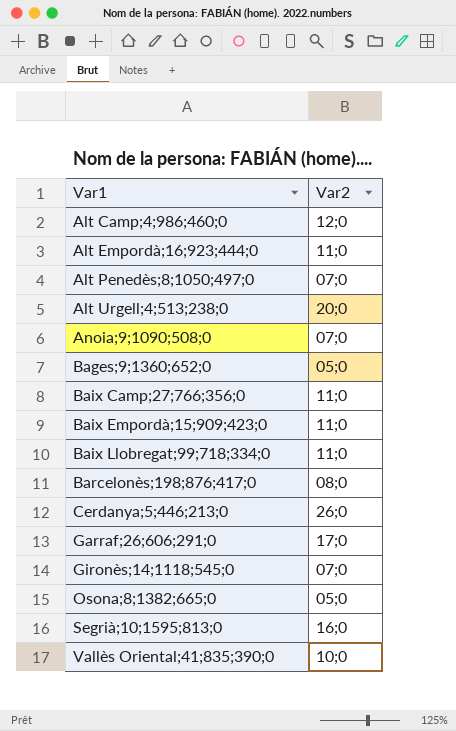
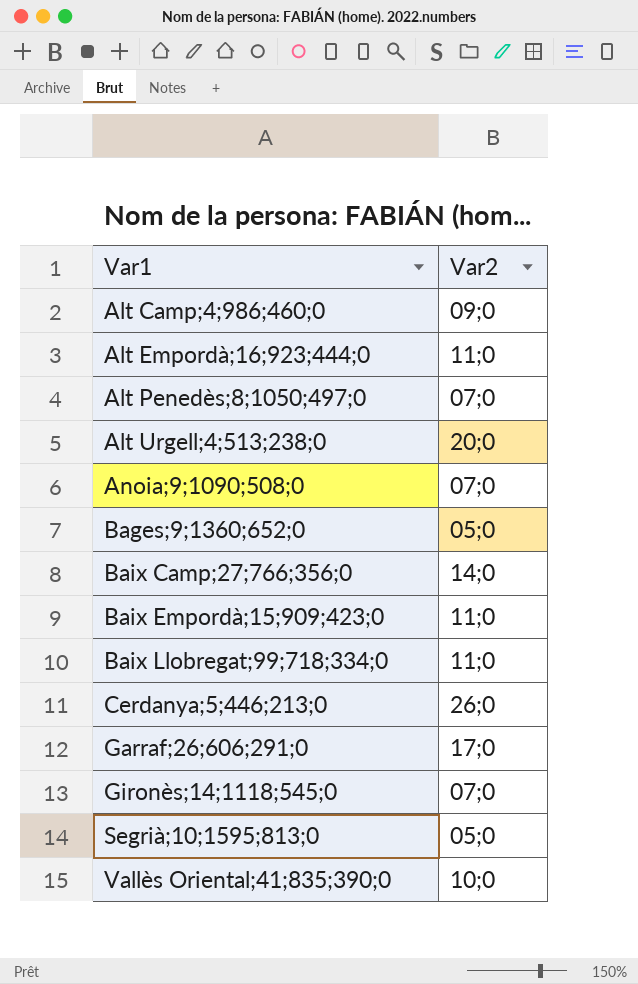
row Barcelonès;198;876;417;0: 08;0 -> none
row Osona;8;1382;665;0: 05;0 -> none
Alt Camp;4;986;460;0 | Var2: 12;0 -> 09;0
Baix Camp;27;766;356;0 | Var2: 11;0 -> 14;0
Segrià;10;1595;813;0 | Var2: 16;0 -> 05;0

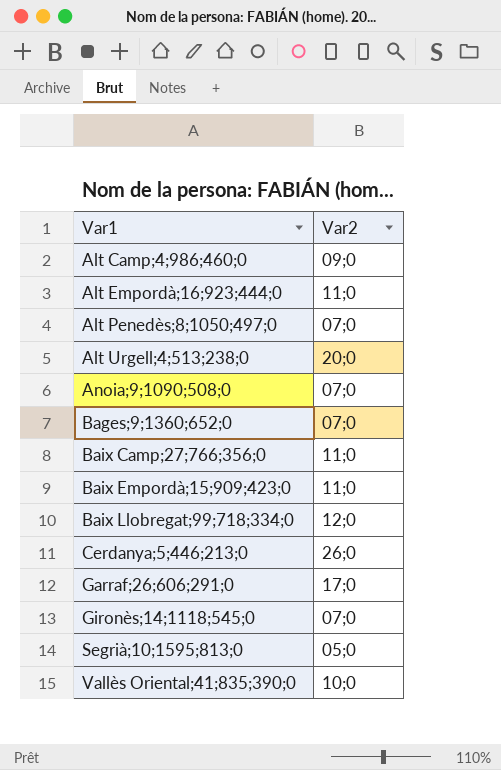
Bages;9;1360;652;0 | Var2: 05;0 -> 07;0
Baix Camp;27;766;356;0 | Var2: 14;0 -> 11;0
Baix Llobregat;99;718;334;0 | Var2: 11;0 -> 12;0

